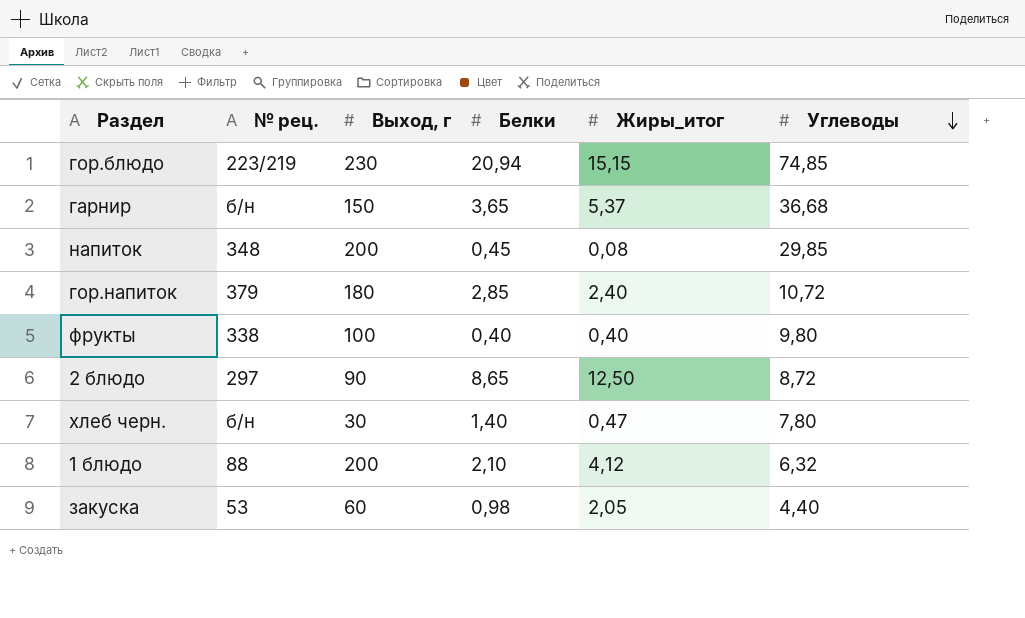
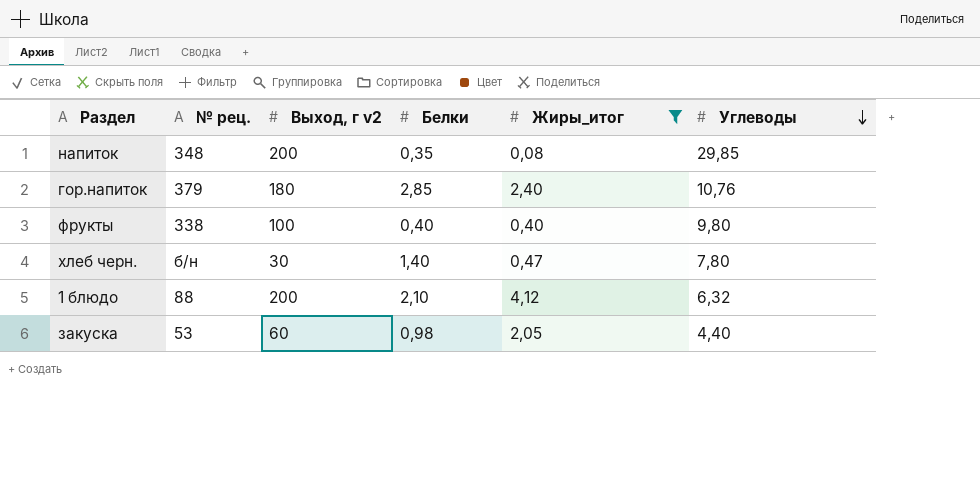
filter: none -> Жиры_итог <= 4,12
column name: Выход, г -> Выход, г v2
напиток | Белки: 0,45 -> 0,35
гор.напиток | Углеводы: 10,72 -> 10,76

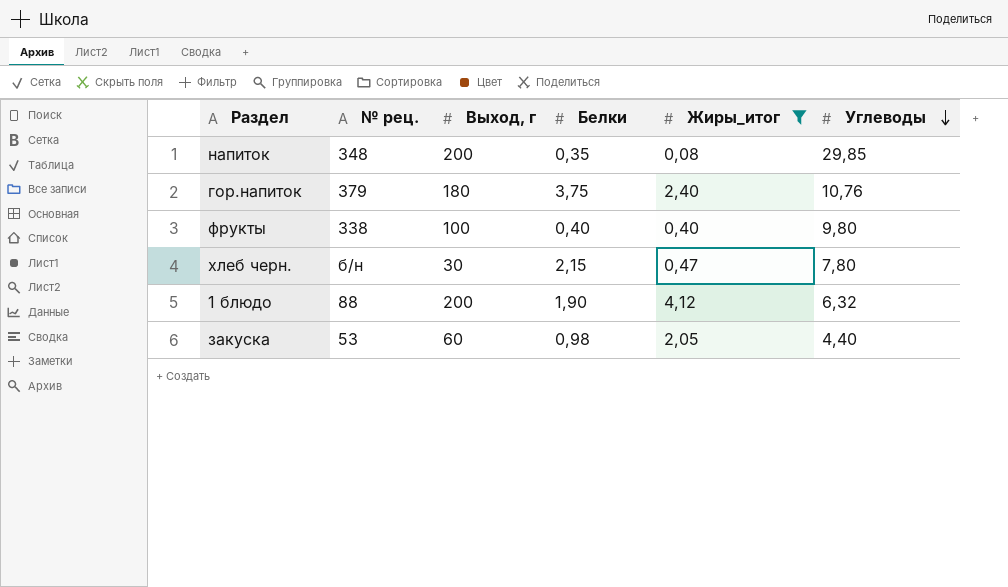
column name: Выход, г v2 -> Выход, г
гор.напиток | Белки: 2,85 -> 3,75
хлеб черн. | Белки: 1,40 -> 2,15
1 блюдо | Белки: 2,10 -> 1,90

